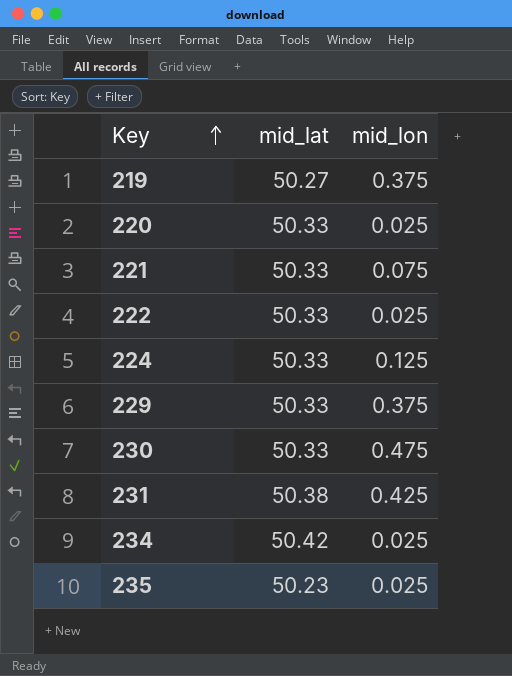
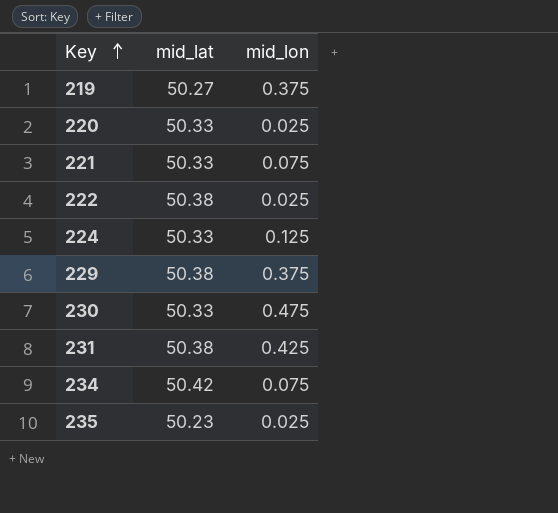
222 | mid_lat: 50.33 -> 50.38
229 | mid_lat: 50.33 -> 50.38
234 | mid_lon: 0.025 -> 0.075

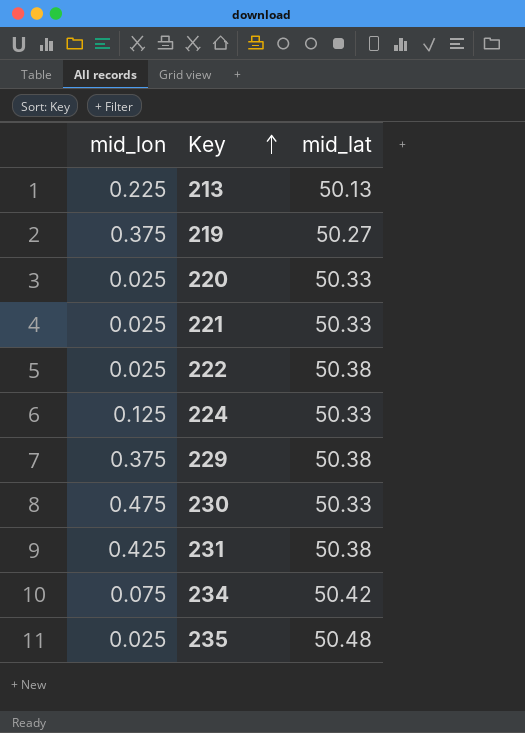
column mid_lon | position: 3 -> 1
row 213: none -> 0.225 | 50.13
221 | mid_lon: 0.075 -> 0.025
235 | mid_lat: 50.23 -> 50.48

